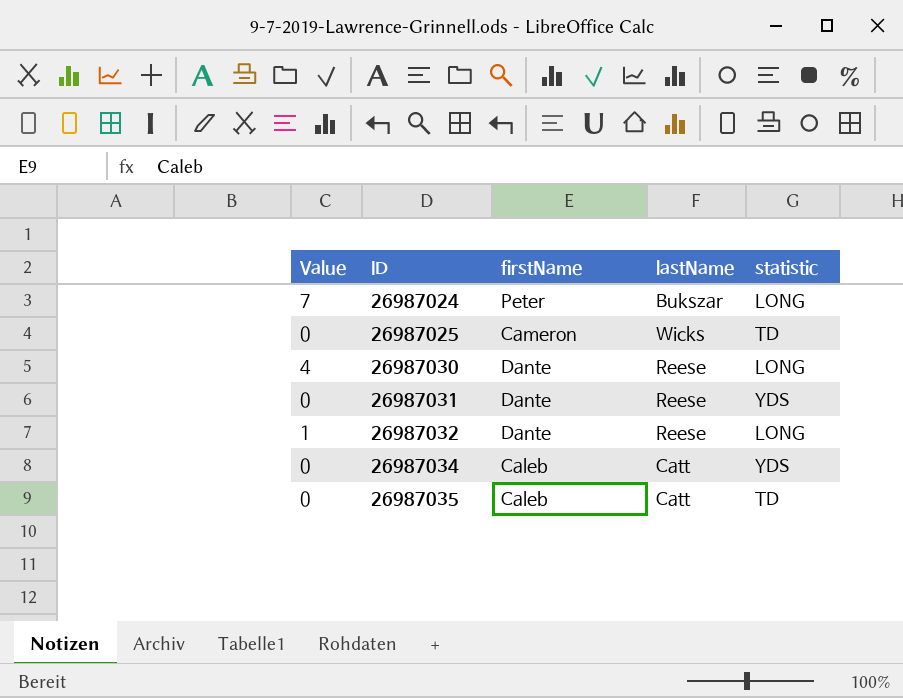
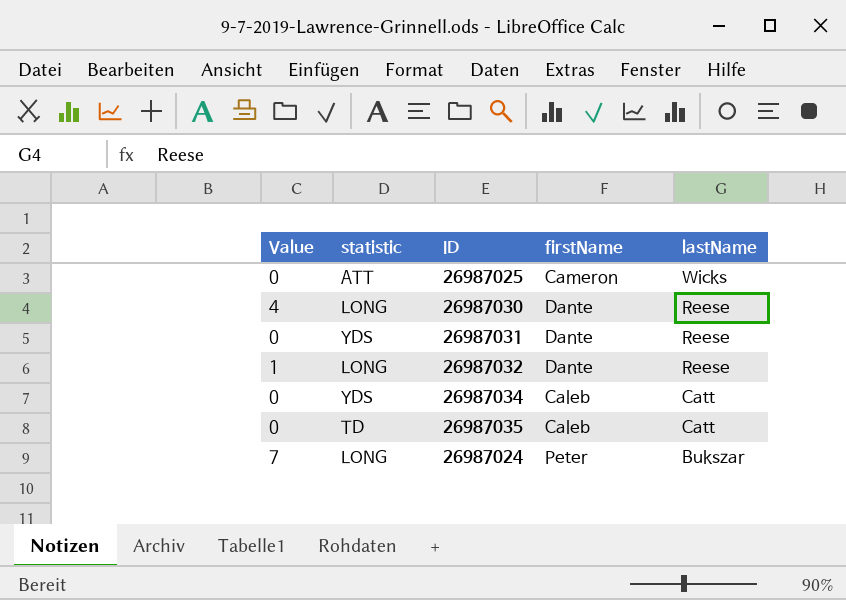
row order: ID ascending -> lastName descending
column statistic | position: 5 -> 2
26987025 | statistic: TD -> ATT

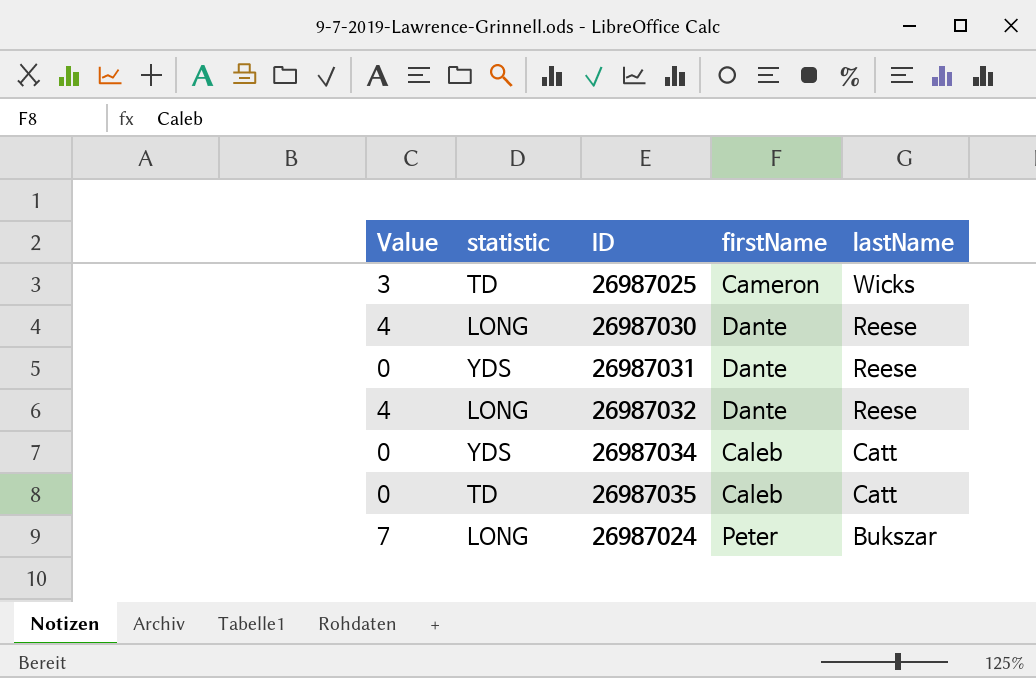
26987025 | Value: 0 -> 3
26987025 | statistic: ATT -> TD
26987032 | Value: 1 -> 4

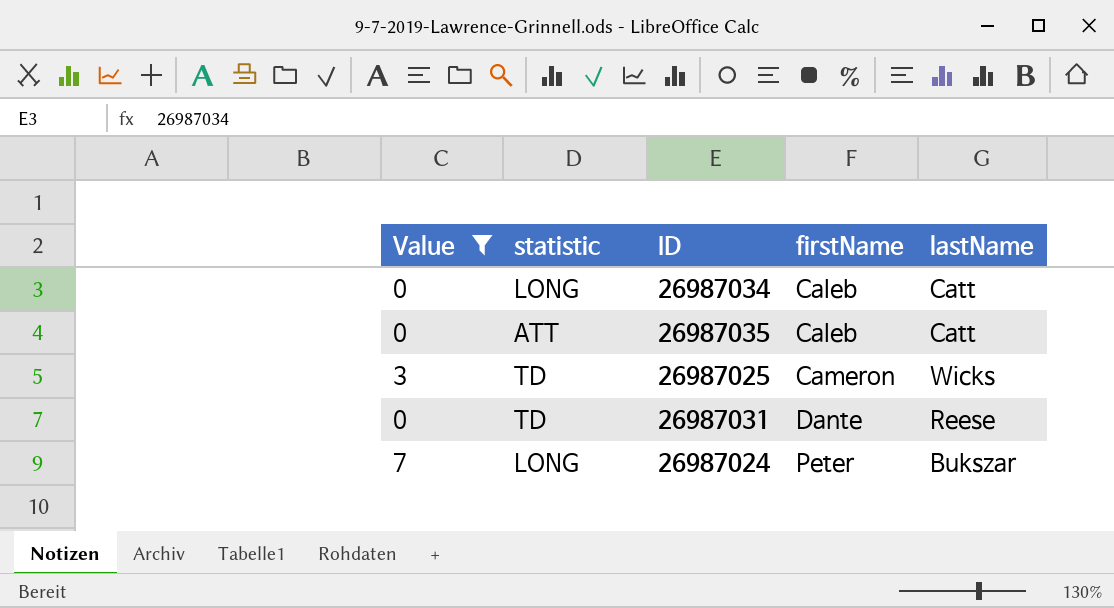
filter: none -> Value != 4
row order: lastName descending -> firstName ascending
26987034 | statistic: YDS -> LONG
26987035 | statistic: TD -> ATT
26987031 | statistic: YDS -> TD

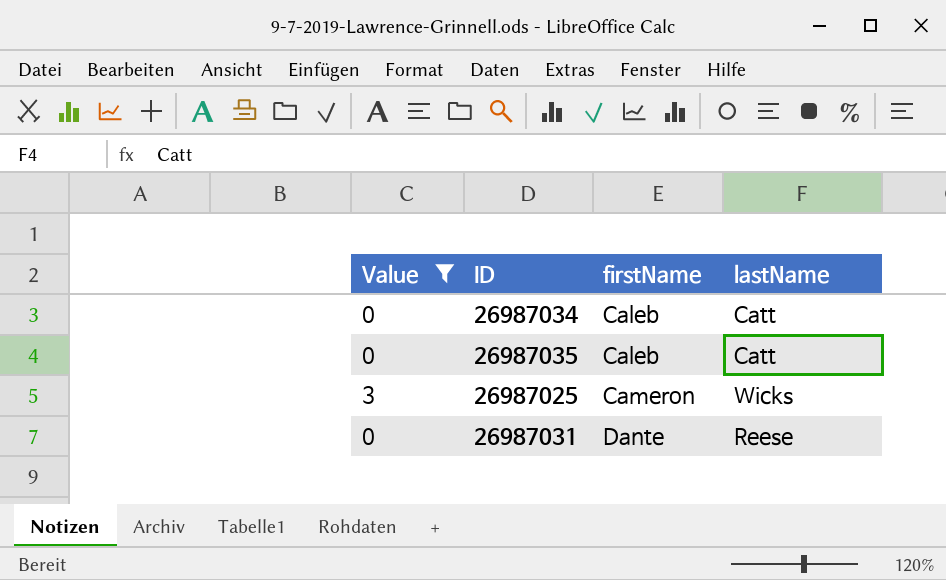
column statistic | position: 2 -> none
row 26987024: 7 | LONG | Peter | Bukszar -> none

